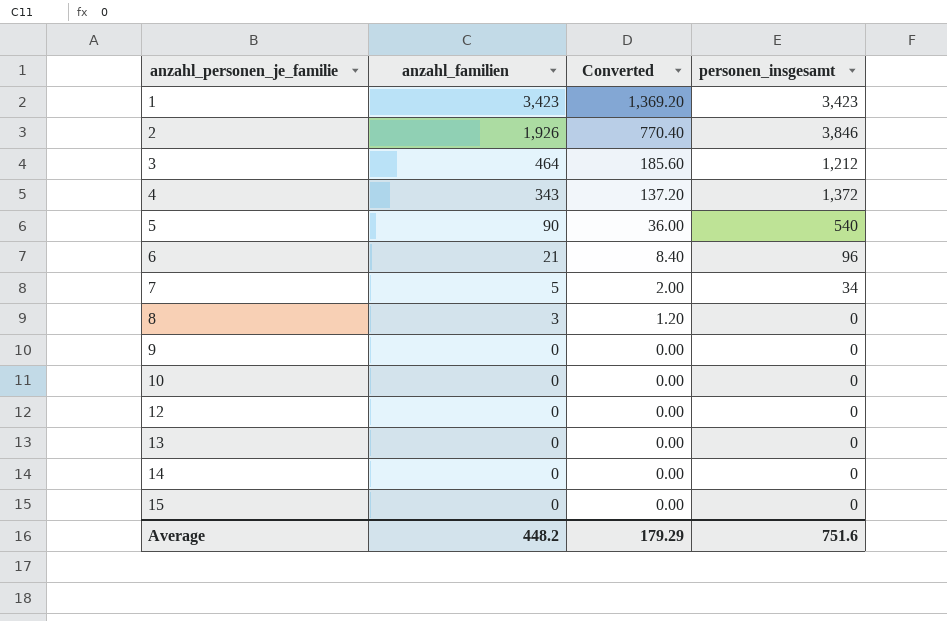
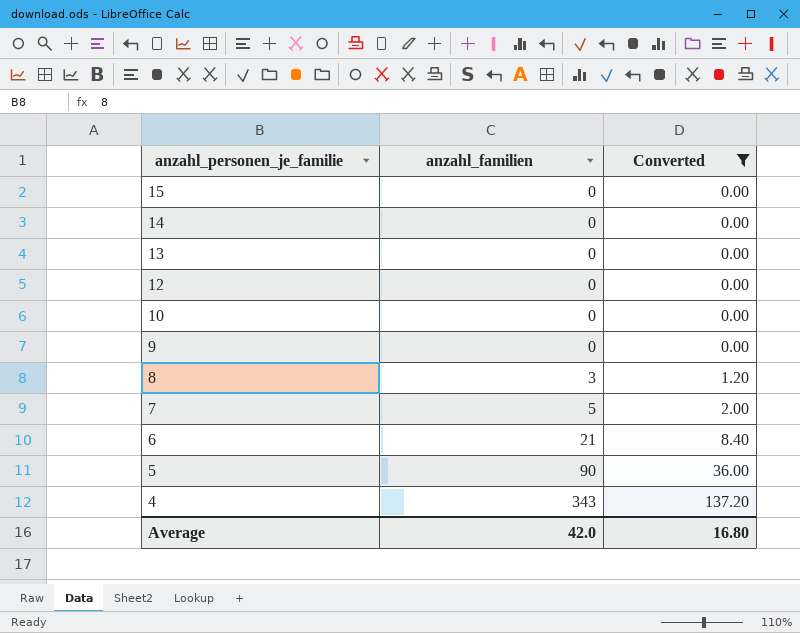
filter: none -> Converted <= 137.20
row order: anzahl_personen_je_familie ascending -> anzahl_personen_je_familie descending
column personen_insgesamt | position: 4 -> none
Average | anzahl_familien: 448.2 -> 42.0
Average | Converted: 179.29 -> 16.80

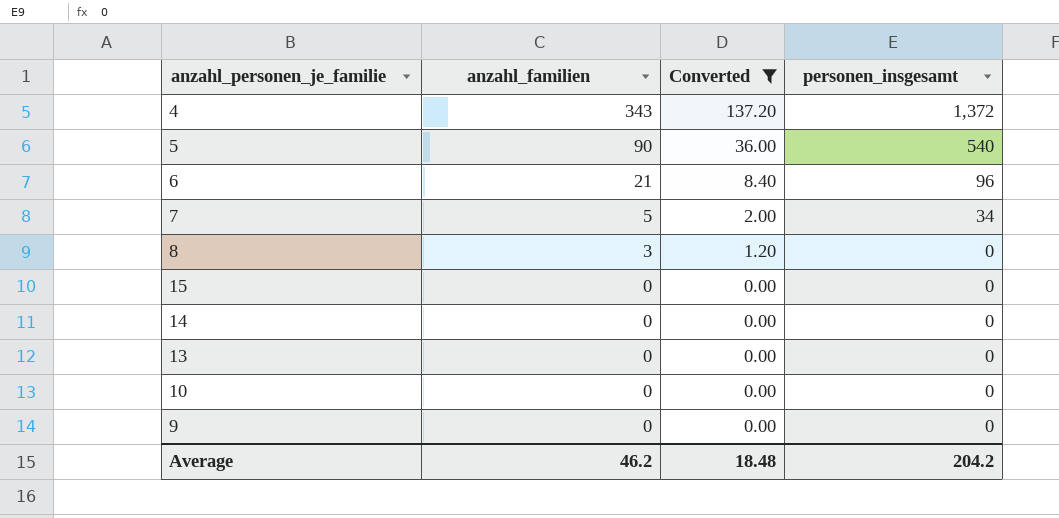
row order: anzahl_personen_je_familie descending -> anzahl_familien descending
column personen_insgesamt | position: none -> 4
row 12: 0 | 0.00 -> none
Average | anzahl_familien: 42.0 -> 46.2
Average | Converted: 16.80 -> 18.48

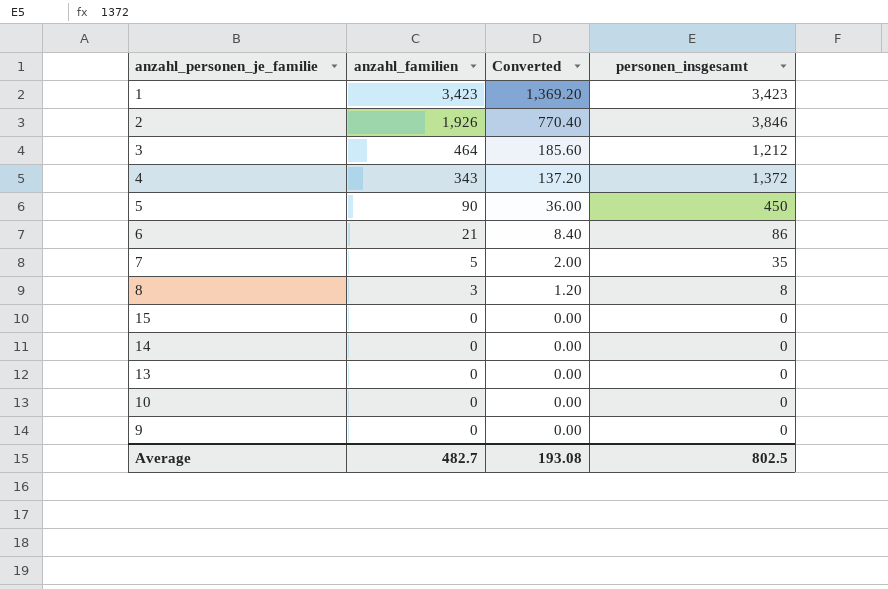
filter: Converted <= 137.20 -> none
5 | personen_insgesamt: 540 -> 450
6 | personen_insgesamt: 96 -> 86
7 | personen_insgesamt: 34 -> 35
8 | personen_insgesamt: 0 -> 8
Average | anzahl_familien: 46.2 -> 482.7
Average | Converted: 18.48 -> 193.08
Average | personen_insgesamt: 204.2 -> 802.5

